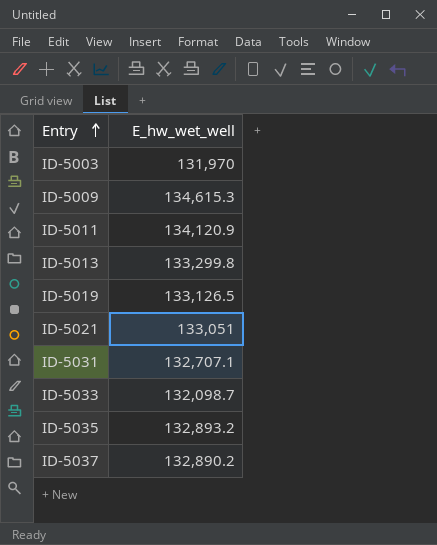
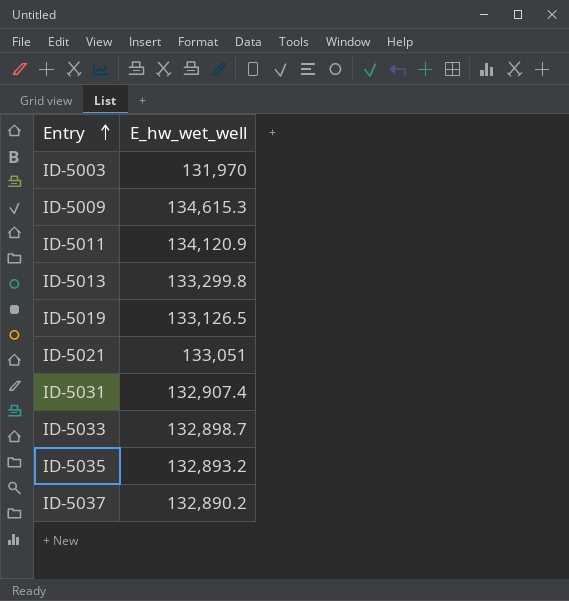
ID-5031 | E_hw_wet_well: 132,707.1 -> 132,907.4
ID-5033 | E_hw_wet_well: 132,098.7 -> 132,898.7

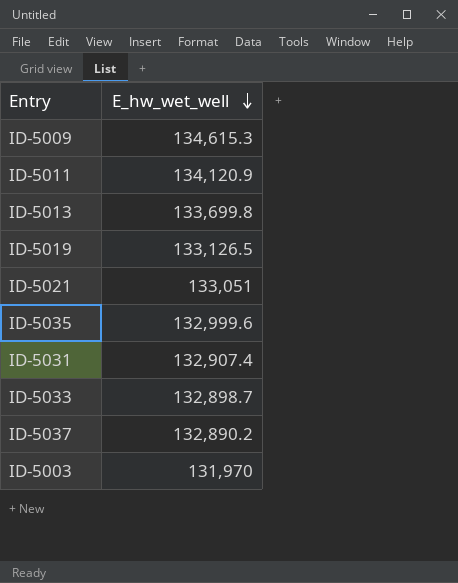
row order: Entry ascending -> E_hw_wet_well descending
ID-5013 | E_hw_wet_well: 133,299.8 -> 133,699.8
ID-5035 | E_hw_wet_well: 132,893.2 -> 132,999.6

